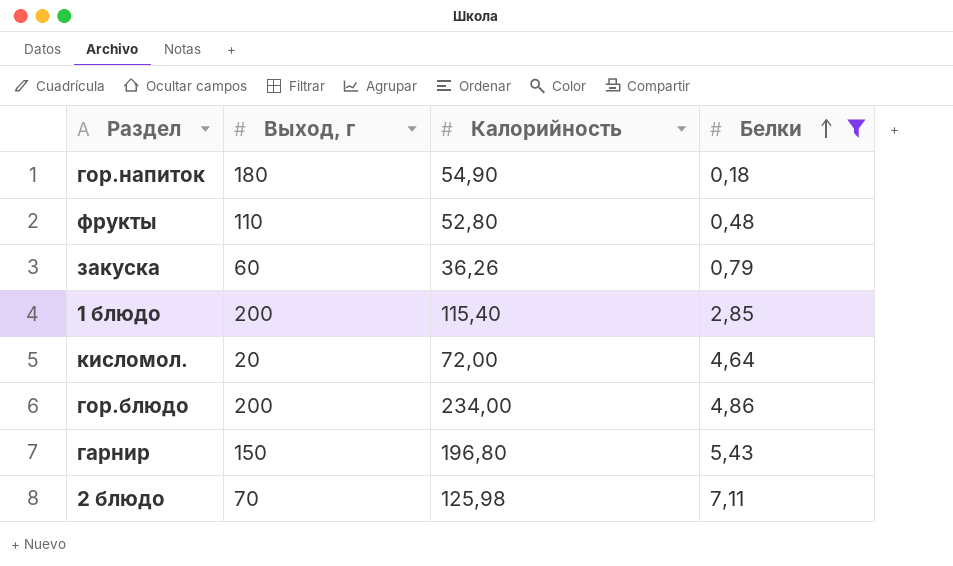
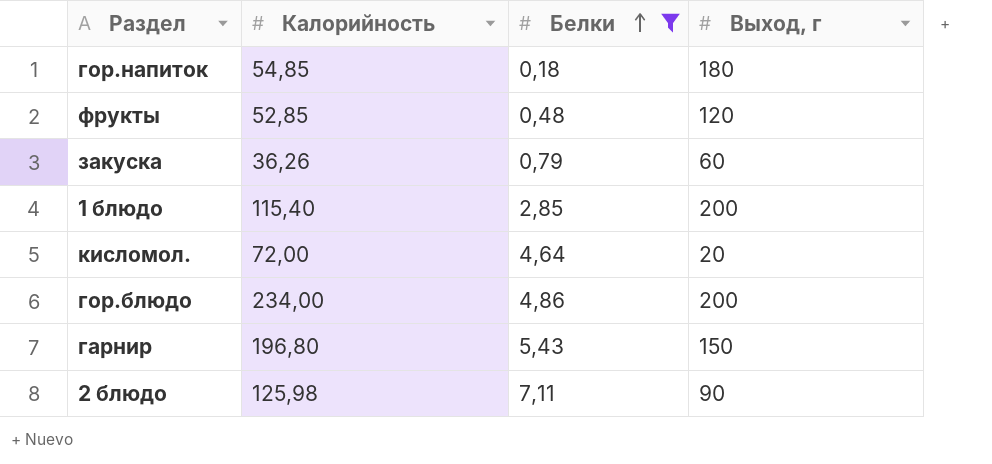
column Выход, г | position: 2 -> 4
гор.напиток | Калорийность: 54,90 -> 54,85
фрукты | Калорийность: 52,80 -> 52,85
фрукты | Выход, г: 110 -> 120
2 блюдо | Выход, г: 70 -> 90

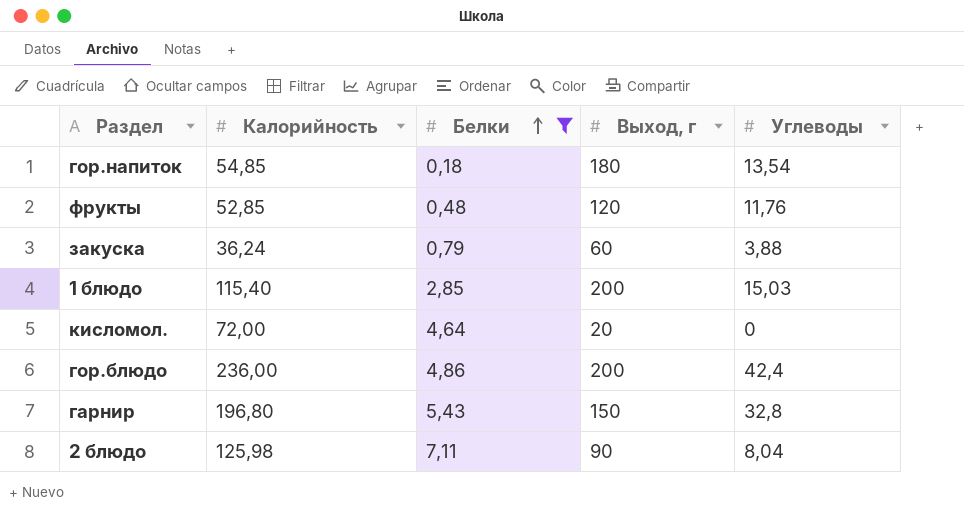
column Углеводы | position: none -> 5
закуска | Калорийность: 36,26 -> 36,24
гор.блюдо | Калорийность: 234,00 -> 236,00

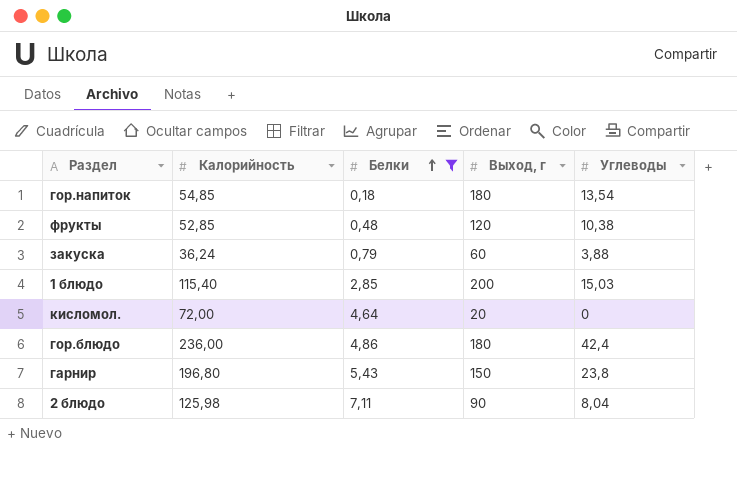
фрукты | Углеводы: 11,76 -> 10,38
гор.блюдо | Выход, г: 200 -> 180
гарнир | Углеводы: 32,8 -> 23,8

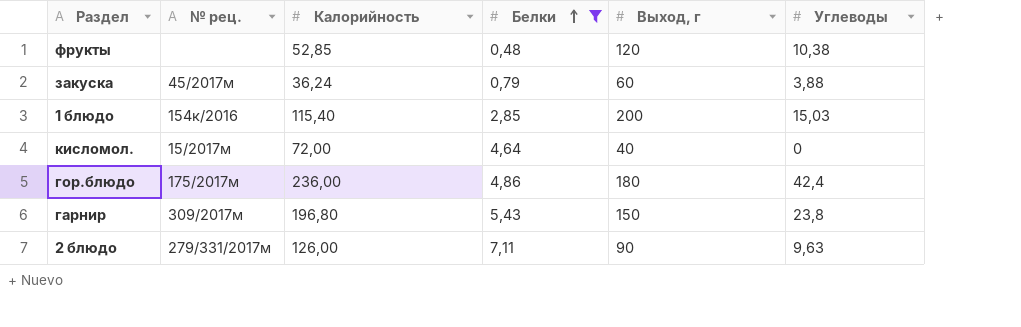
column № рец. | position: none -> 2
row гор.напиток: 54,85 | 0,18 | 180 | 13,54 -> none
кисломол. | Выход, г: 20 -> 40
2 блюдо | Калорийность: 125,98 -> 126,00
2 блюдо | Углеводы: 8,04 -> 9,63

